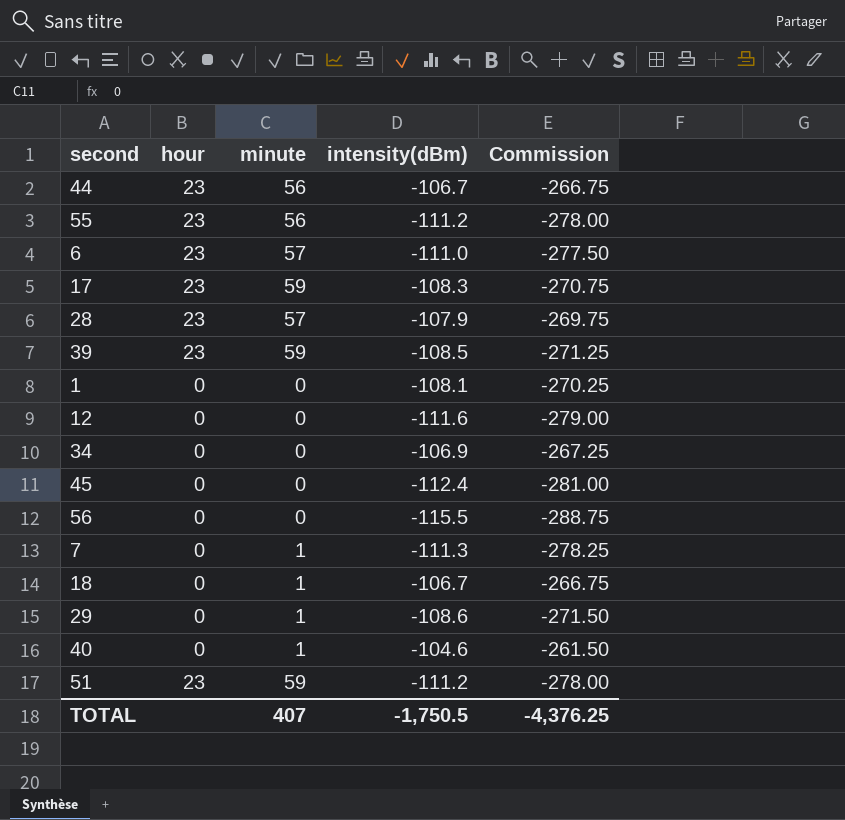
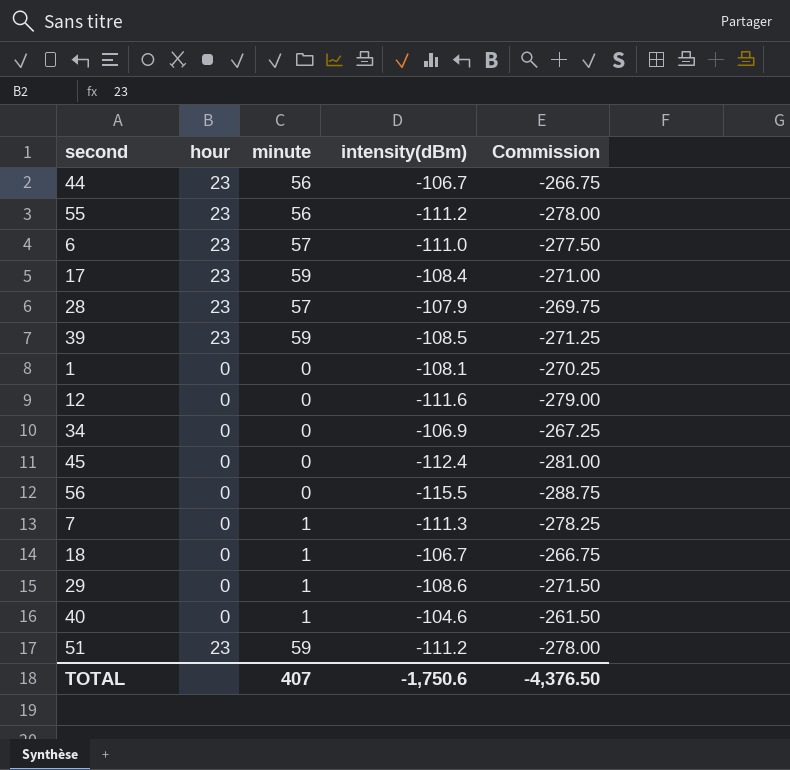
17 | intensity(dBm): -108.3 -> -108.4
17 | Commission: -270.75 -> -271.00
TOTAL | intensity(dBm): -1,750.5 -> -1,750.6
TOTAL | Commission: -4,376.25 -> -4,376.50

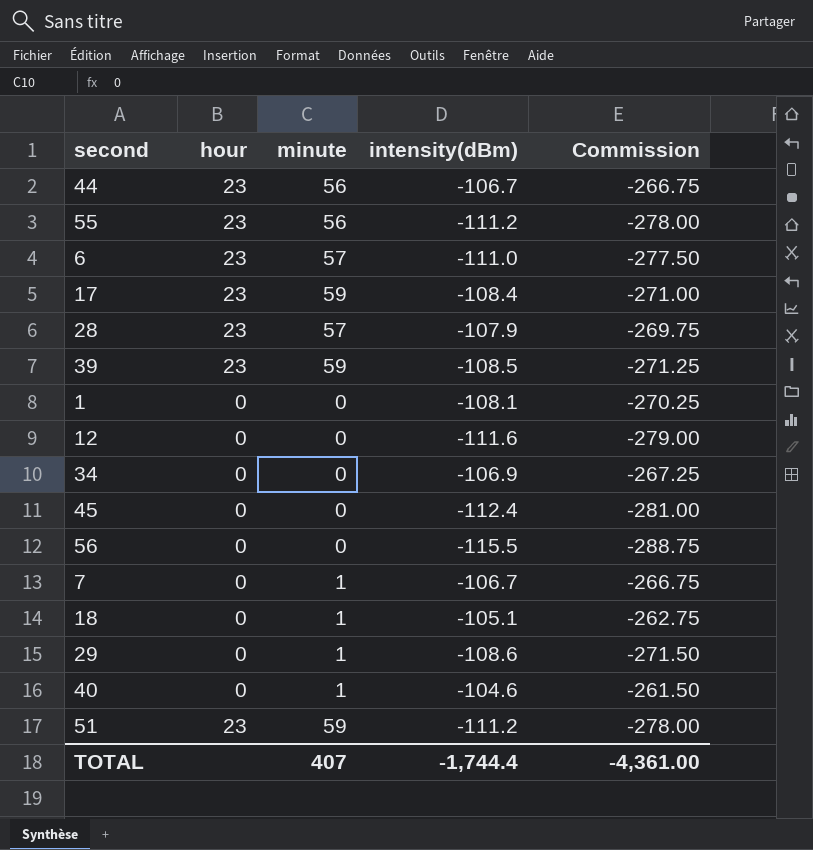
7 | intensity(dBm): -111.3 -> -106.7
7 | Commission: -278.25 -> -266.75
18 | intensity(dBm): -106.7 -> -105.1
18 | Commission: -266.75 -> -262.75
TOTAL | intensity(dBm): -1,750.6 -> -1,744.4
TOTAL | Commission: -4,376.50 -> -4,361.00

